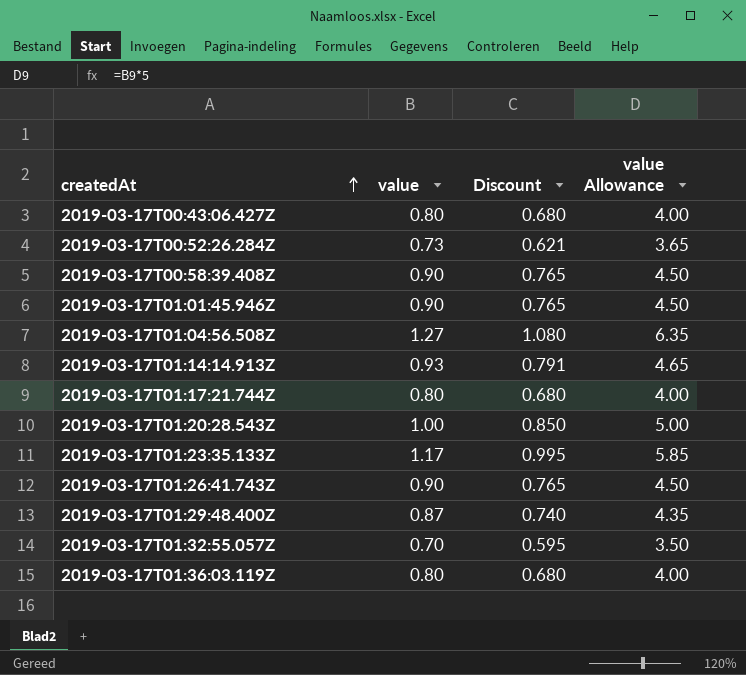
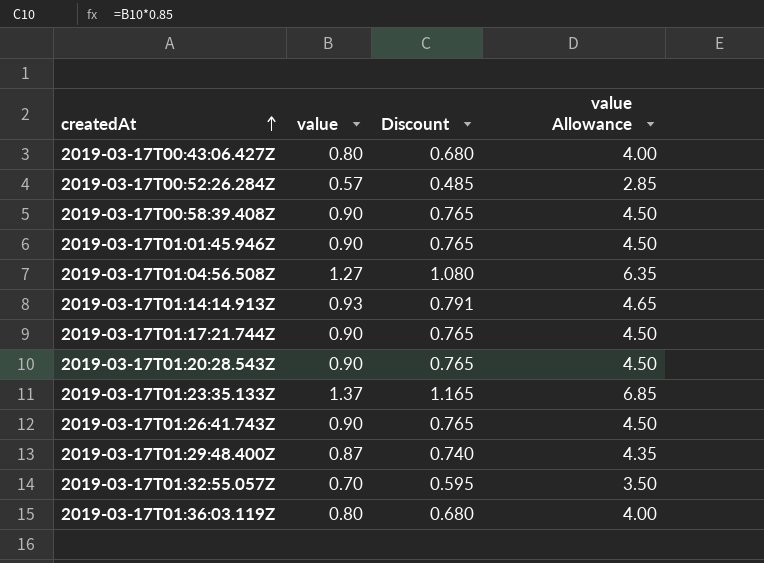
2019-03-17T00:52:26.284Z | value: 0.73 -> 0.57
2019-03-17T00:52:26.284Z | Discount: 0.621 -> 0.485
2019-03-17T00:52:26.284Z | value Allowance: 3.65 -> 2.85
2019-03-17T01:17:21.744Z | value: 0.80 -> 0.90
2019-03-17T01:17:21.744Z | Discount: 0.680 -> 0.765
2019-03-17T01:17:21.744Z | value Allowance: 4.00 -> 4.50
2019-03-17T01:20:28.543Z | value: 1.00 -> 0.90
2019-03-17T01:20:28.543Z | Discount: 0.850 -> 0.765
2019-03-17T01:20:28.543Z | value Allowance: 5.00 -> 4.50
2019-03-17T01:23:35.133Z | value: 1.17 -> 1.37
2019-03-17T01:23:35.133Z | Discount: 0.995 -> 1.165
2019-03-17T01:23:35.133Z | value Allowance: 5.85 -> 6.85

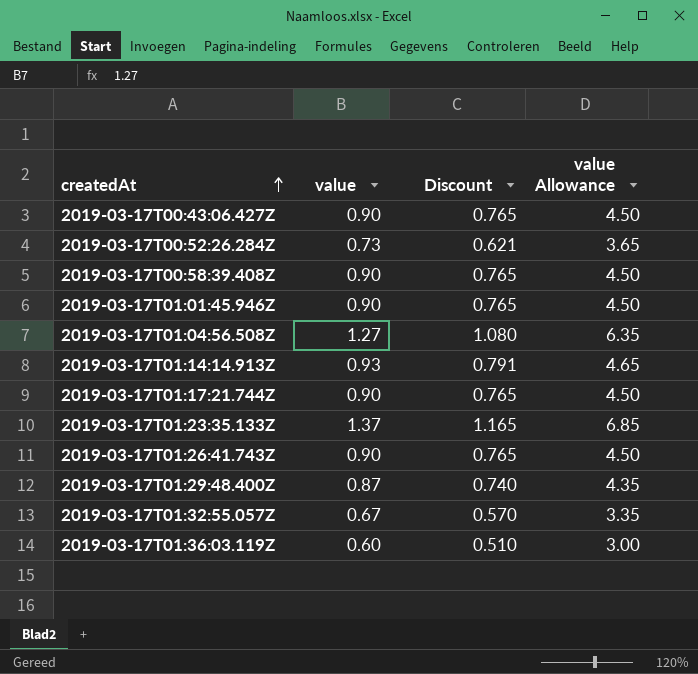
row 2019-03-17T01:20:28.543Z: 0.90 | 0.765 | 4.50 -> none
2019-03-17T00:43:06.427Z | value: 0.80 -> 0.90
2019-03-17T00:43:06.427Z | Discount: 0.680 -> 0.765
2019-03-17T00:43:06.427Z | value Allowance: 4.00 -> 4.50
2019-03-17T00:52:26.284Z | value: 0.57 -> 0.73
2019-03-17T00:52:26.284Z | Discount: 0.485 -> 0.621
2019-03-17T00:52:26.284Z | value Allowance: 2.85 -> 3.65
2019-03-17T01:32:55.057Z | value: 0.70 -> 0.67
2019-03-17T01:32:55.057Z | Discount: 0.595 -> 0.570
2019-03-17T01:32:55.057Z | value Allowance: 3.50 -> 3.35
2019-03-17T01:36:03.119Z | value: 0.80 -> 0.60
2019-03-17T01:36:03.119Z | Discount: 0.680 -> 0.510
2019-03-17T01:36:03.119Z | value Allowance: 4.00 -> 3.00

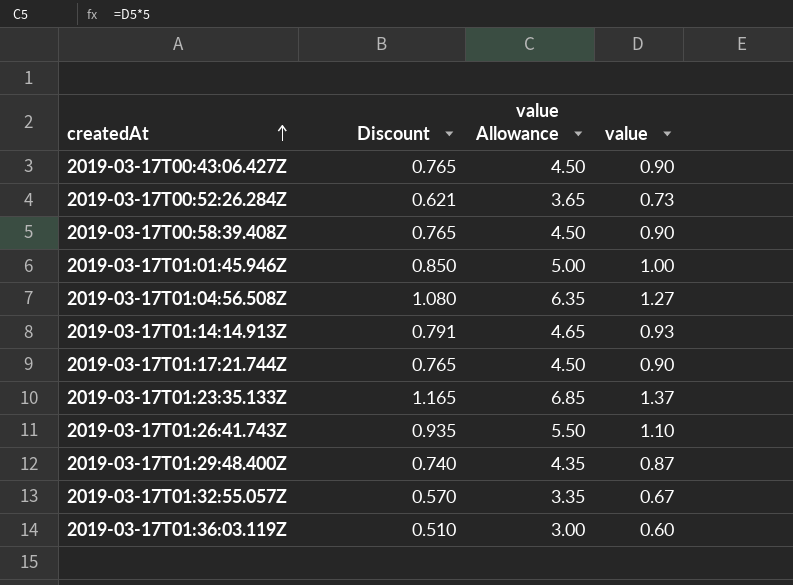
column value | position: 2 -> 4
2019-03-17T01:01:45.946Z | Discount: 0.765 -> 0.850
2019-03-17T01:01:45.946Z | value Allowance: 4.50 -> 5.00
2019-03-17T01:01:45.946Z | value: 0.90 -> 1.00
2019-03-17T01:26:41.743Z | Discount: 0.765 -> 0.935
2019-03-17T01:26:41.743Z | value Allowance: 4.50 -> 5.50
2019-03-17T01:26:41.743Z | value: 0.90 -> 1.10

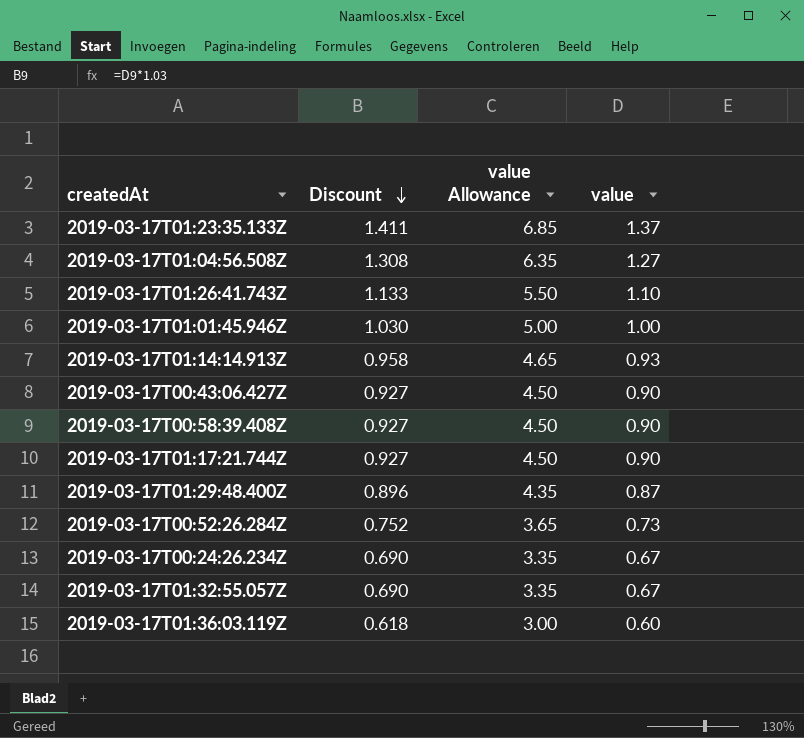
row order: createdAt ascending -> Discount descending
column Discount | formula: [value] * 0.85 -> [value] * 1.03
row 2019-03-17T00:24:26.234Z: none -> 0.690 | 3.35 | 0.67

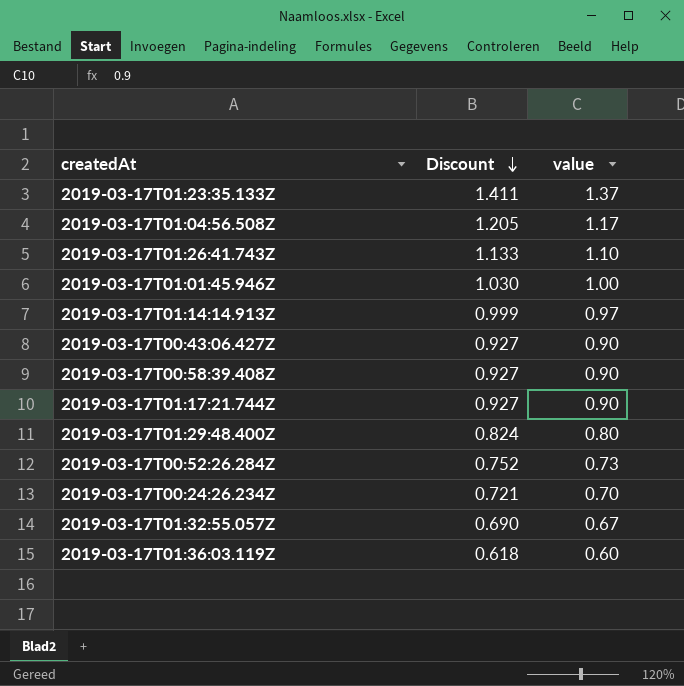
column value Allowance | formula: [value] * 5 -> none
2019-03-17T01:04:56.508Z | Discount: 1.308 -> 1.205
2019-03-17T01:04:56.508Z | value: 1.27 -> 1.17
2019-03-17T01:14:14.913Z | Discount: 0.958 -> 0.999
2019-03-17T01:14:14.913Z | value: 0.93 -> 0.97
2019-03-17T01:29:48.400Z | Discount: 0.896 -> 0.824
2019-03-17T01:29:48.400Z | value: 0.87 -> 0.80
2019-03-17T00:24:26.234Z | Discount: 0.690 -> 0.721
2019-03-17T00:24:26.234Z | value: 0.67 -> 0.70

